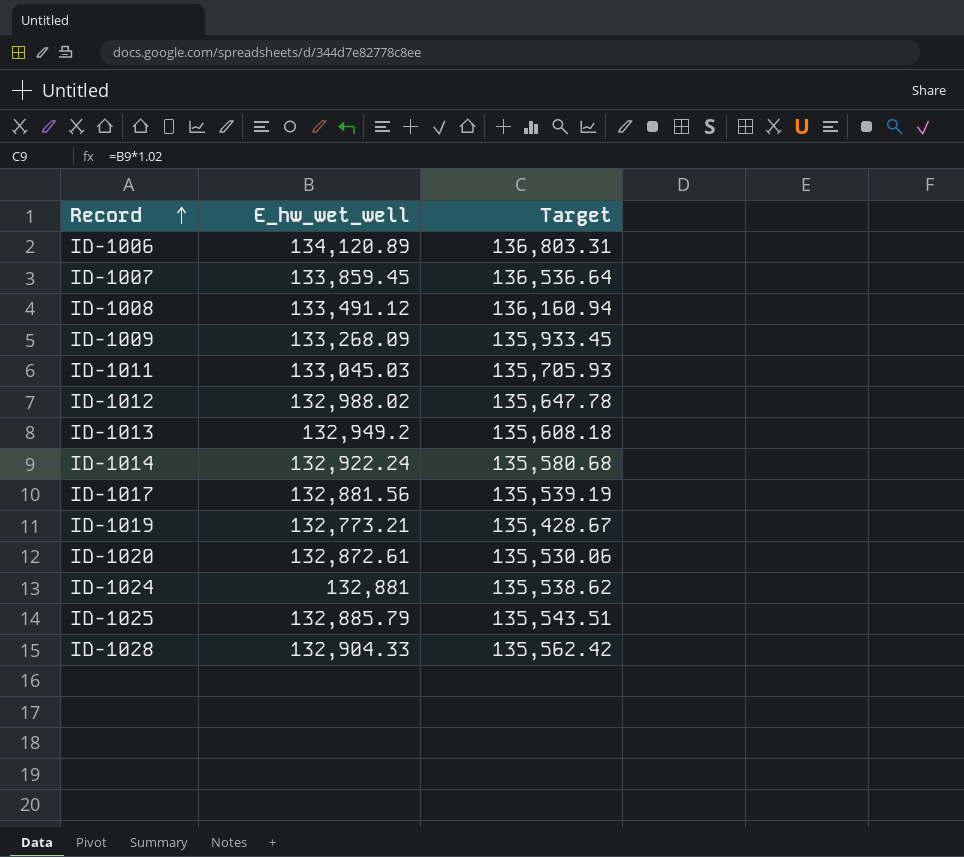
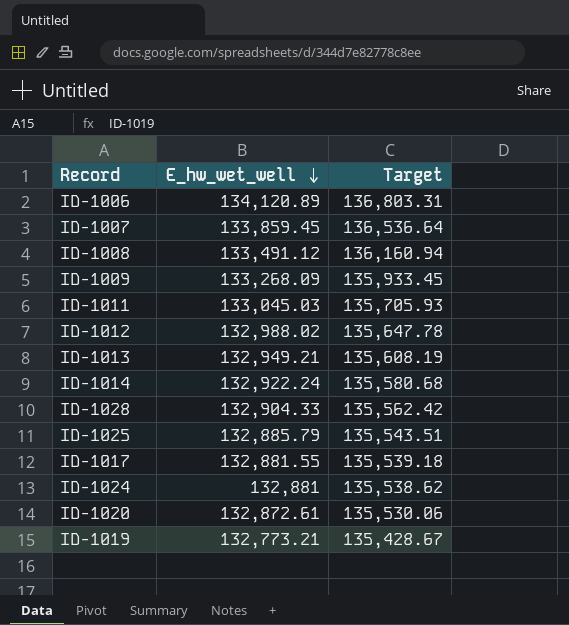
row order: Record ascending -> E_hw_wet_well descending
ID-1013 | E_hw_wet_well: 132,949.2 -> 132,949.21
ID-1013 | Target: 135,608.18 -> 135,608.19
ID-1017 | E_hw_wet_well: 132,881.56 -> 132,881.55
ID-1017 | Target: 135,539.19 -> 135,539.18

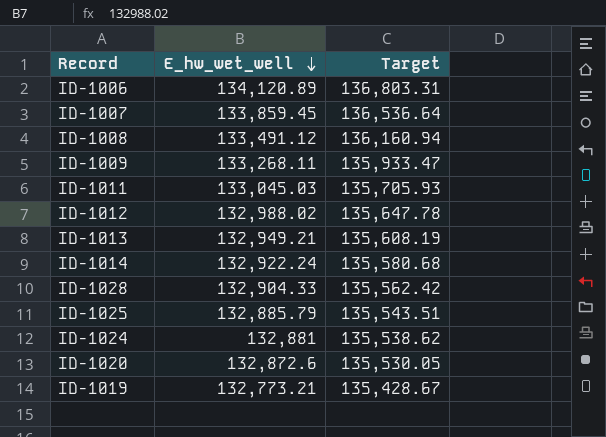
row ID-1017: 132,881.55 | 135,539.18 -> none
ID-1009 | E_hw_wet_well: 133,268.09 -> 133,268.11
ID-1009 | Target: 135,933.45 -> 135,933.47
ID-1020 | E_hw_wet_well: 132,872.61 -> 132,872.6
ID-1020 | Target: 135,530.06 -> 135,530.05

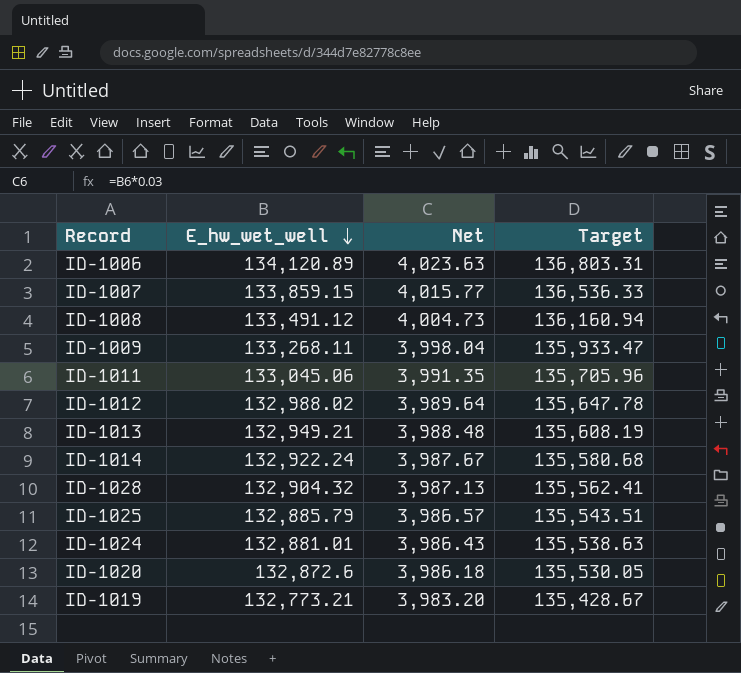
column Net | formula: none -> [E_hw_wet_well] * 0.03
ID-1007 | E_hw_wet_well: 133,859.45 -> 133,859.15
ID-1007 | Target: 136,536.64 -> 136,536.33
ID-1011 | E_hw_wet_well: 133,045.03 -> 133,045.06
ID-1011 | Target: 135,705.93 -> 135,705.96
ID-1028 | E_hw_wet_well: 132,904.33 -> 132,904.32
ID-1028 | Target: 135,562.42 -> 135,562.41
ID-1024 | E_hw_wet_well: 132,881 -> 132,881.01
ID-1024 | Target: 135,538.62 -> 135,538.63

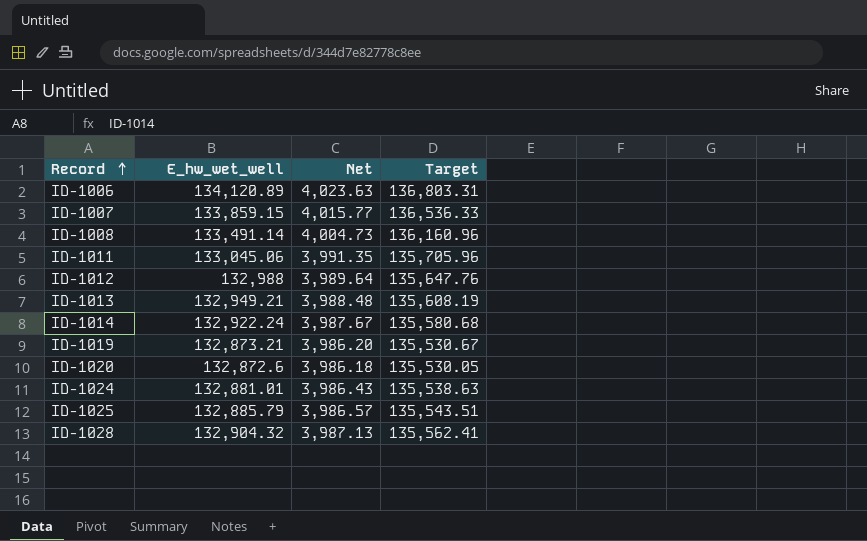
row order: E_hw_wet_well descending -> Record ascending
row ID-1009: 133,268.11 | 3,998.04 | 135,933.47 -> none
ID-1008 | E_hw_wet_well: 133,491.12 -> 133,491.14
ID-1008 | Target: 136,160.94 -> 136,160.96
ID-1012 | E_hw_wet_well: 132,988.02 -> 132,988
ID-1012 | Target: 135,647.78 -> 135,647.76
ID-1019 | E_hw_wet_well: 132,773.21 -> 132,873.21
ID-1019 | Net: 3,983.20 -> 3,986.20
ID-1019 | Target: 135,428.67 -> 135,530.67

